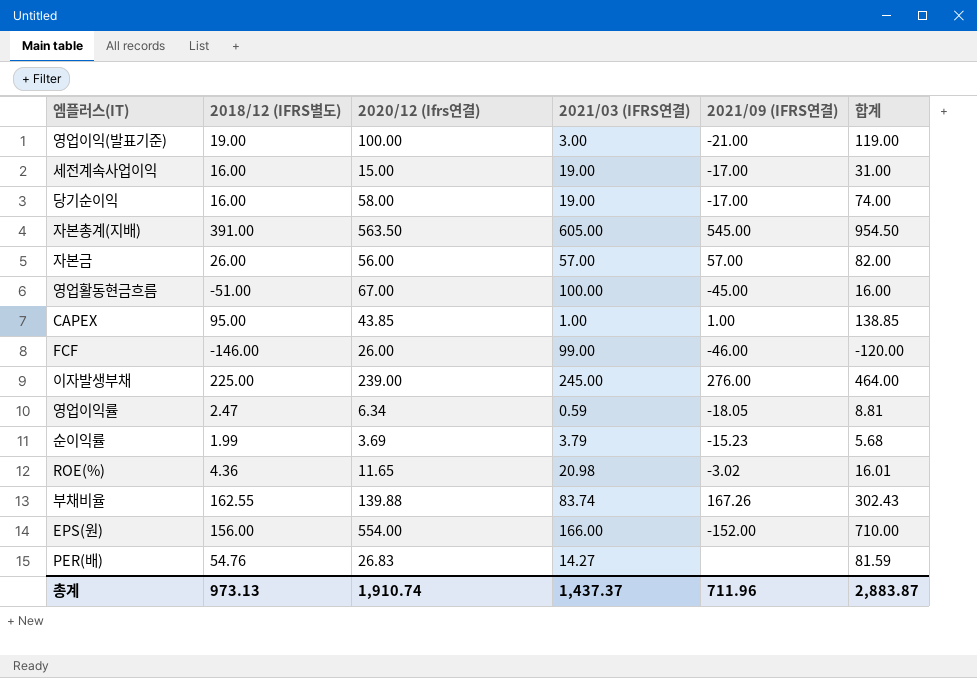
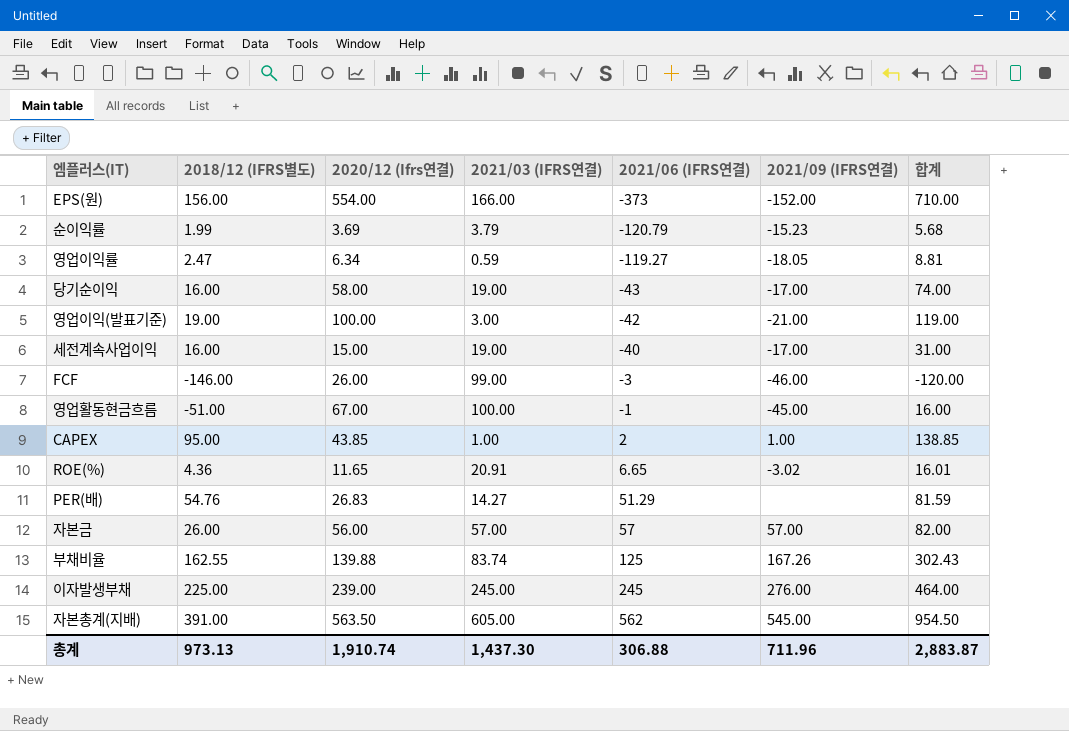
row order: none -> 2021/06 (IFRS연결) ascending
column 2021/06 (IFRS연결) | position: none -> 5
ROE(%) | 2021/03 (IFRS연결): 20.98 -> 20.91
총계 | 2021/03 (IFRS연결): 1,437.37 -> 1,437.30

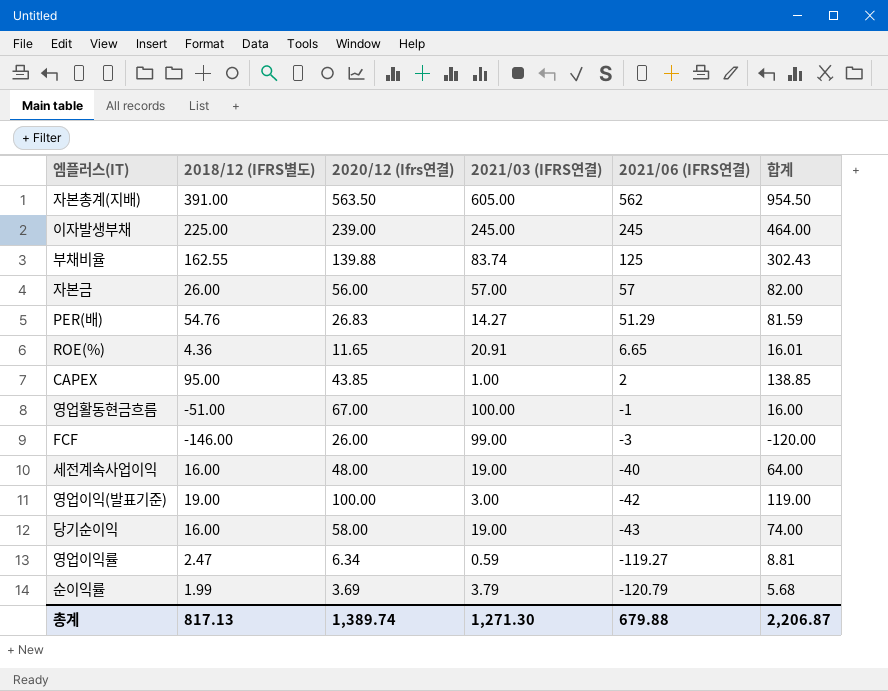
row order: 2021/06 (IFRS연결) ascending -> 2021/06 (IFRS연결) descending
column 2021/09 (IFRS연결) | position: 6 -> none
row EPS(원): 156.00 | 554.00 | 166.00 | -373 | -152.00 | 710.00 -> none
세전계속사업이익 | 2020/12 (Ifrs연결): 15.00 -> 48.00
세전계속사업이익 | 합계: 31.00 -> 64.00
총계 | 2018/12 (IFRS별도): 973.13 -> 817.13
총계 | 2020/12 (Ifrs연결): 1,910.74 -> 1,389.74
총계 | 2021/03 (IFRS연결): 1,437.30 -> 1,271.30
총계 | 2021/06 (IFRS연결): 306.88 -> 679.88
총계 | 합계: 2,883.87 -> 2,206.87

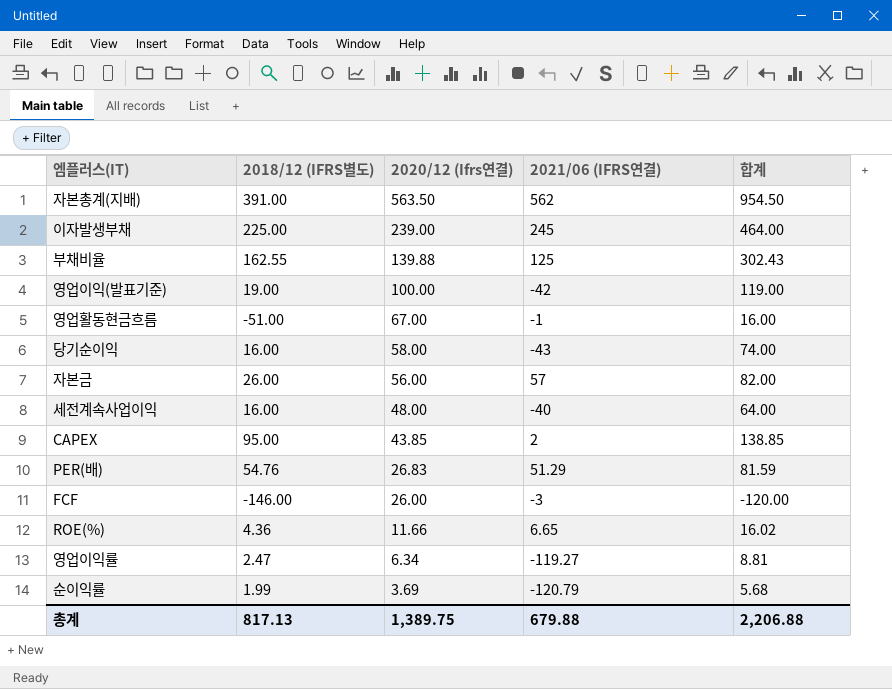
row order: 2021/06 (IFRS연결) descending -> 2020/12 (Ifrs연결) descending
column 2021/03 (IFRS연결) | position: 4 -> none
ROE(%) | 2020/12 (Ifrs연결): 11.65 -> 11.66
ROE(%) | 합계: 16.01 -> 16.02
총계 | 2020/12 (Ifrs연결): 1,389.74 -> 1,389.75
총계 | 합계: 2,206.87 -> 2,206.88

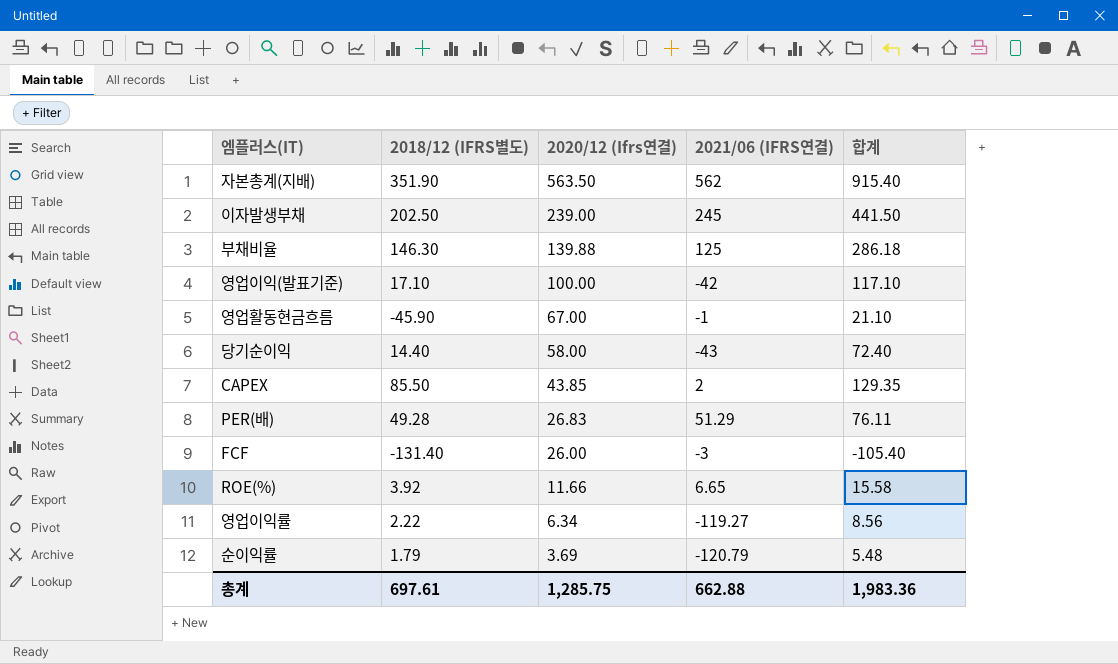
row 자본금: 26.00 | 56.00 | 57 | 82.00 -> none
row 세전계속사업이익: 16.00 | 48.00 | -40 | 64.00 -> none
자본총계(지배) | 2018/12 (IFRS별도): 391.00 -> 351.90
자본총계(지배) | 합계: 954.50 -> 915.40
이자발생부채 | 2018/12 (IFRS별도): 225.00 -> 202.50
이자발생부채 | 합계: 464.00 -> 441.50
부채비율 | 2018/12 (IFRS별도): 162.55 -> 146.30
부채비율 | 합계: 302.43 -> 286.18
영업이익(발표기준) | 2018/12 (IFRS별도): 19.00 -> 17.10
영업이익(발표기준) | 합계: 119.00 -> 117.10
영업활동현금흐름 | 2018/12 (IFRS별도): -51.00 -> -45.90
영업활동현금흐름 | 합계: 16.00 -> 21.10
당기순이익 | 2018/12 (IFRS별도): 16.00 -> 14.40
당기순이익 | 합계: 74.00 -> 72.40
CAPEX | 2018/12 (IFRS별도): 95.00 -> 85.50
CAPEX | 합계: 138.85 -> 129.35
PER(배) | 2018/12 (IFRS별도): 54.76 -> 49.28
PER(배) | 합계: 81.59 -> 76.11
FCF | 2018/12 (IFRS별도): -146.00 -> -131.40
FCF | 합계: -120.00 -> -105.40
ROE(%) | 2018/12 (IFRS별도): 4.36 -> 3.92
ROE(%) | 합계: 16.02 -> 15.58
영업이익률 | 2018/12 (IFRS별도): 2.47 -> 2.22
영업이익률 | 합계: 8.81 -> 8.56
순이익률 | 2018/12 (IFRS별도): 1.99 -> 1.79
순이익률 | 합계: 5.68 -> 5.48
총계 | 2018/12 (IFRS별도): 817.13 -> 697.61
총계 | 2020/12 (Ifrs연결): 1,389.75 -> 1,285.75
총계 | 2021/06 (IFRS연결): 679.88 -> 662.88
총계 | 합계: 2,206.88 -> 1,983.36

